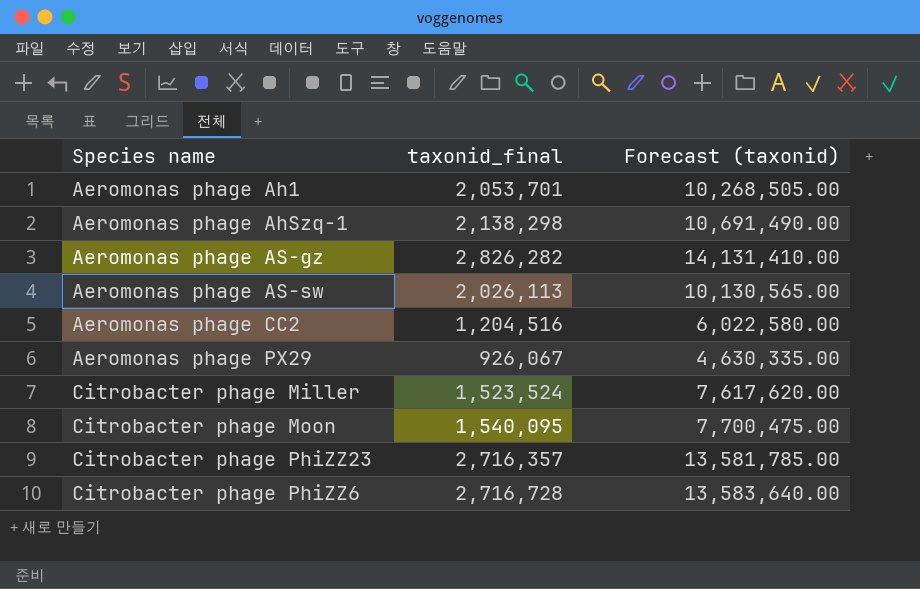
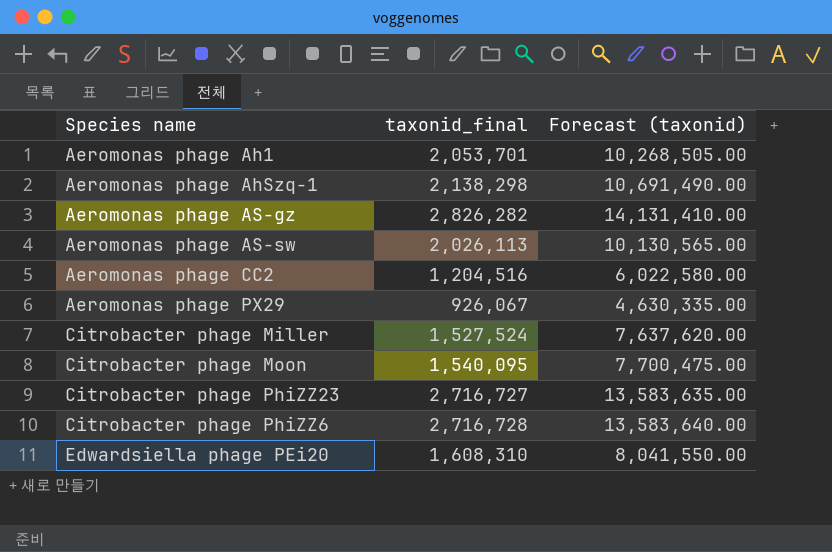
Citrobacter phage Miller | taxonid_final: 1,523,524 -> 1,527,524
Citrobacter phage Miller | Forecast (taxonid): 7,617,620.00 -> 7,637,620.00
Citrobacter phage PhiZZ23 | taxonid_final: 2,716,357 -> 2,716,727
Citrobacter phage PhiZZ23 | Forecast (taxonid): 13,581,785.00 -> 13,583,635.00
row Edwardsiella phage PEi20: none -> 1,608,310 | 8,041,550.00

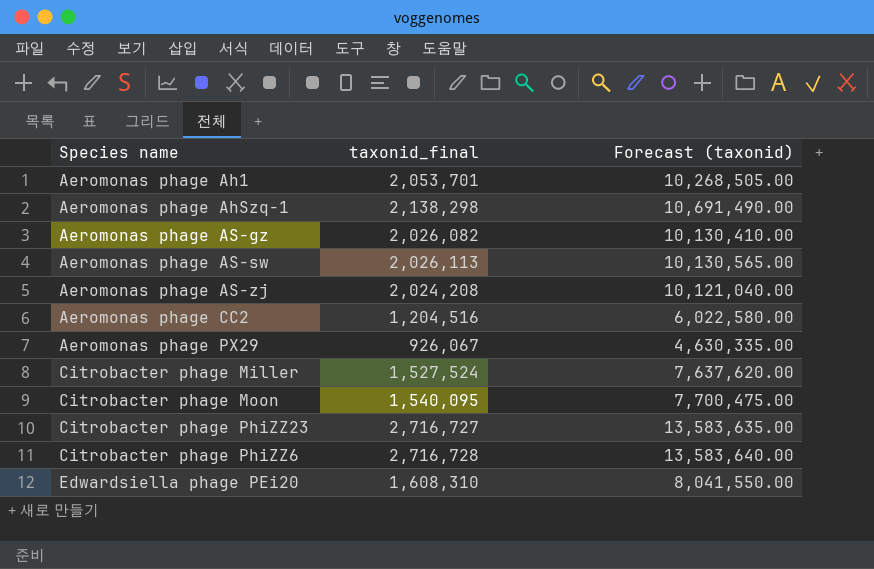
Aeromonas phage AS-gz | taxonid_final: 2,826,282 -> 2,026,082
Aeromonas phage AS-gz | Forecast (taxonid): 14,131,410.00 -> 10,130,410.00
row Aeromonas phage AS-zj: none -> 2,024,208 | 10,121,040.00

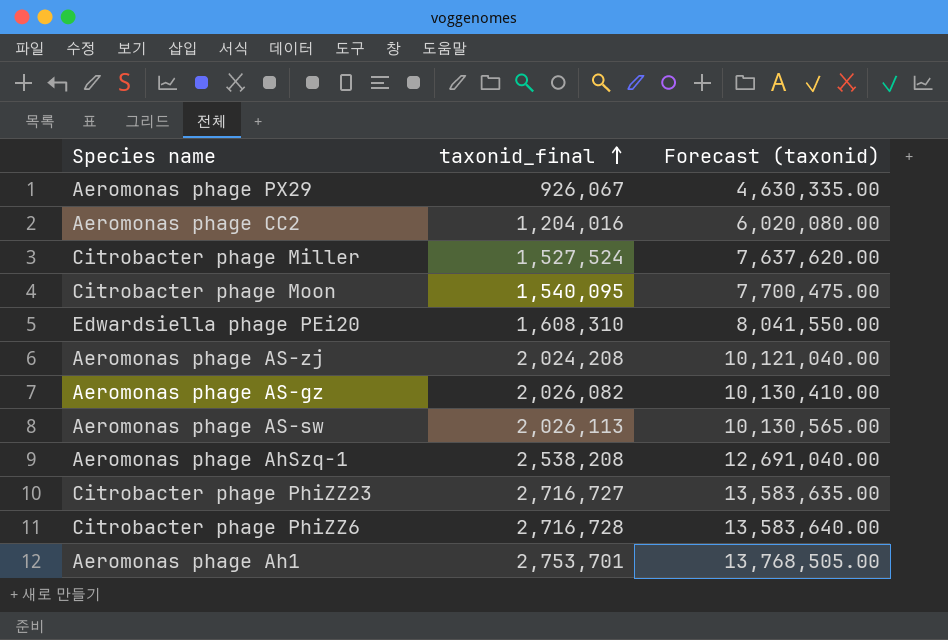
row order: none -> taxonid_final ascending
Aeromonas phage CC2 | taxonid_final: 1,204,516 -> 1,204,016
Aeromonas phage CC2 | Forecast (taxonid): 6,022,580.00 -> 6,020,080.00
Aeromonas phage AhSzq-1 | taxonid_final: 2,138,298 -> 2,538,208
Aeromonas phage AhSzq-1 | Forecast (taxonid): 10,691,490.00 -> 12,691,040.00
Aeromonas phage Ah1 | taxonid_final: 2,053,701 -> 2,753,701
Aeromonas phage Ah1 | Forecast (taxonid): 10,268,505.00 -> 13,768,505.00

